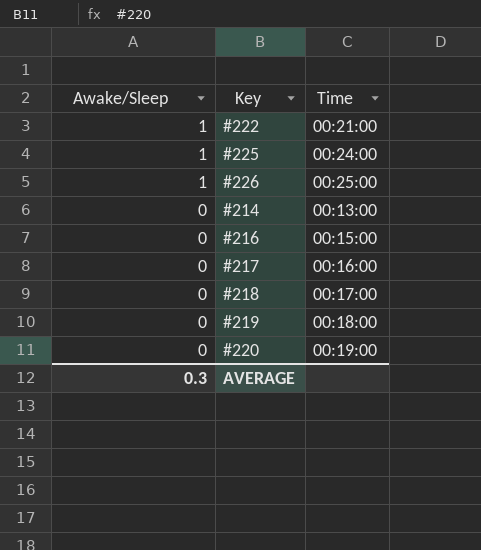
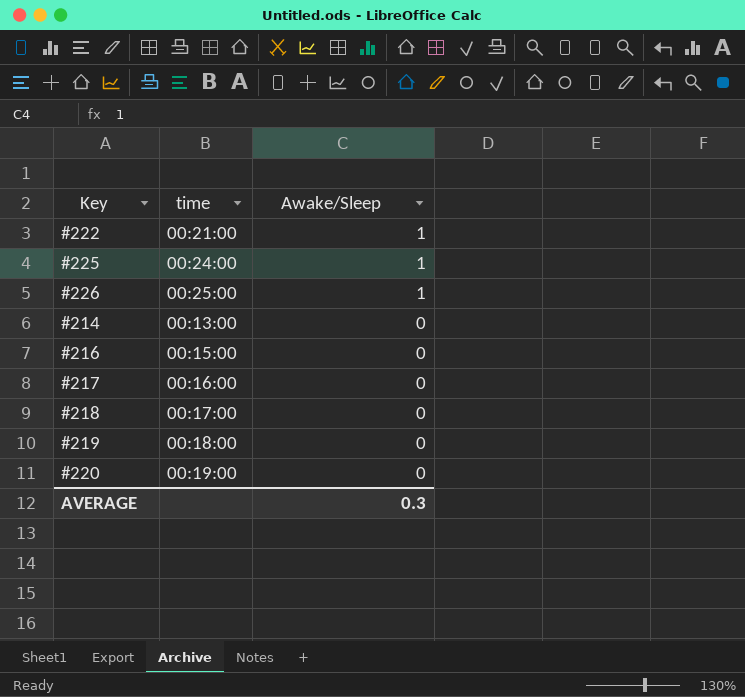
column name: Time -> time
column Awake/Sleep | position: 1 -> 3

